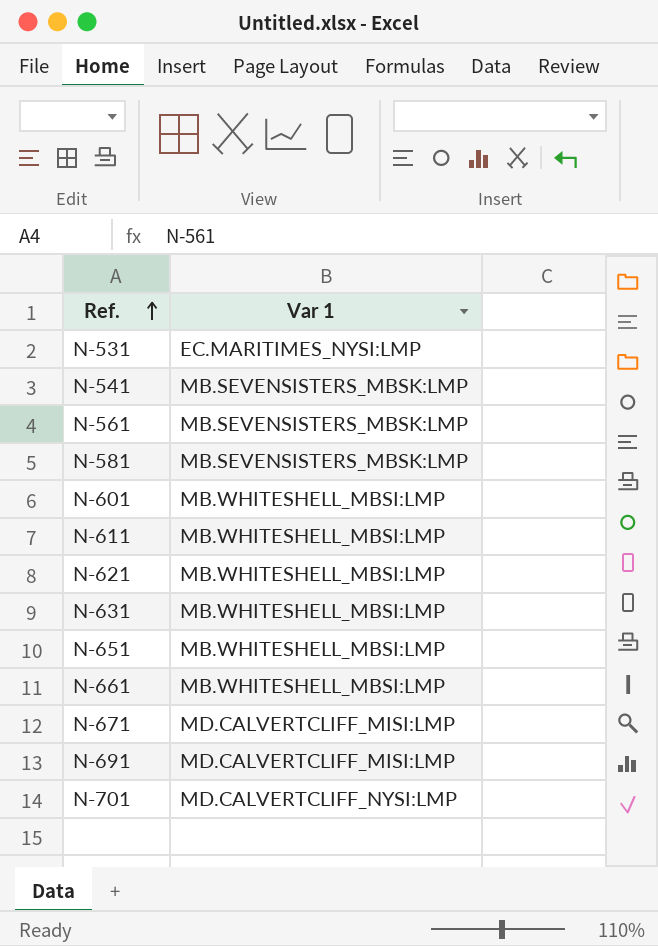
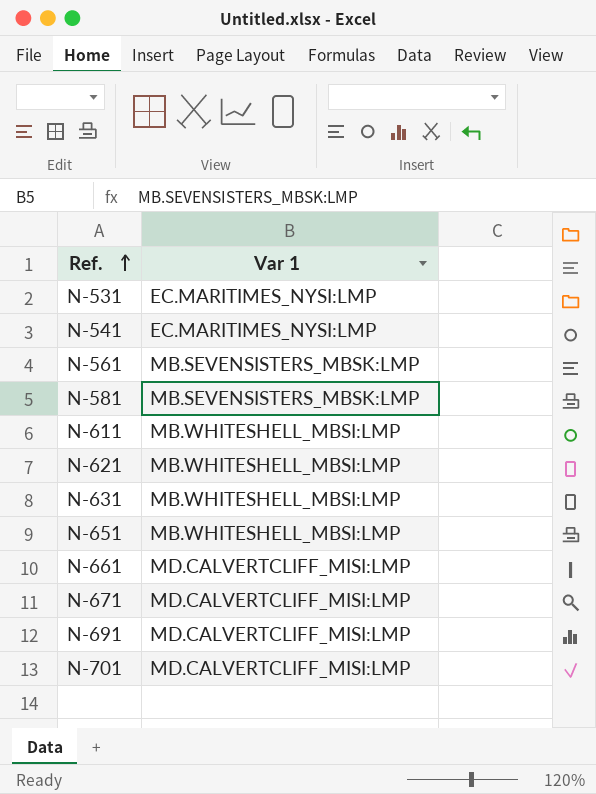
row N-601: MB.WHITESHELL_MBSI:LMP -> none
N-541 | Var 1: MB.SEVENSISTERS_MBSK:LMP -> EC.MARITIMES_NYSI:LMP
N-661 | Var 1: MB.WHITESHELL_MBSI:LMP -> MD.CALVERTCLIFF_MISI:LMP
N-701 | Var 1: MD.CALVERTCLIFF_NYSI:LMP -> MD.CALVERTCLIFF_MISI:LMP

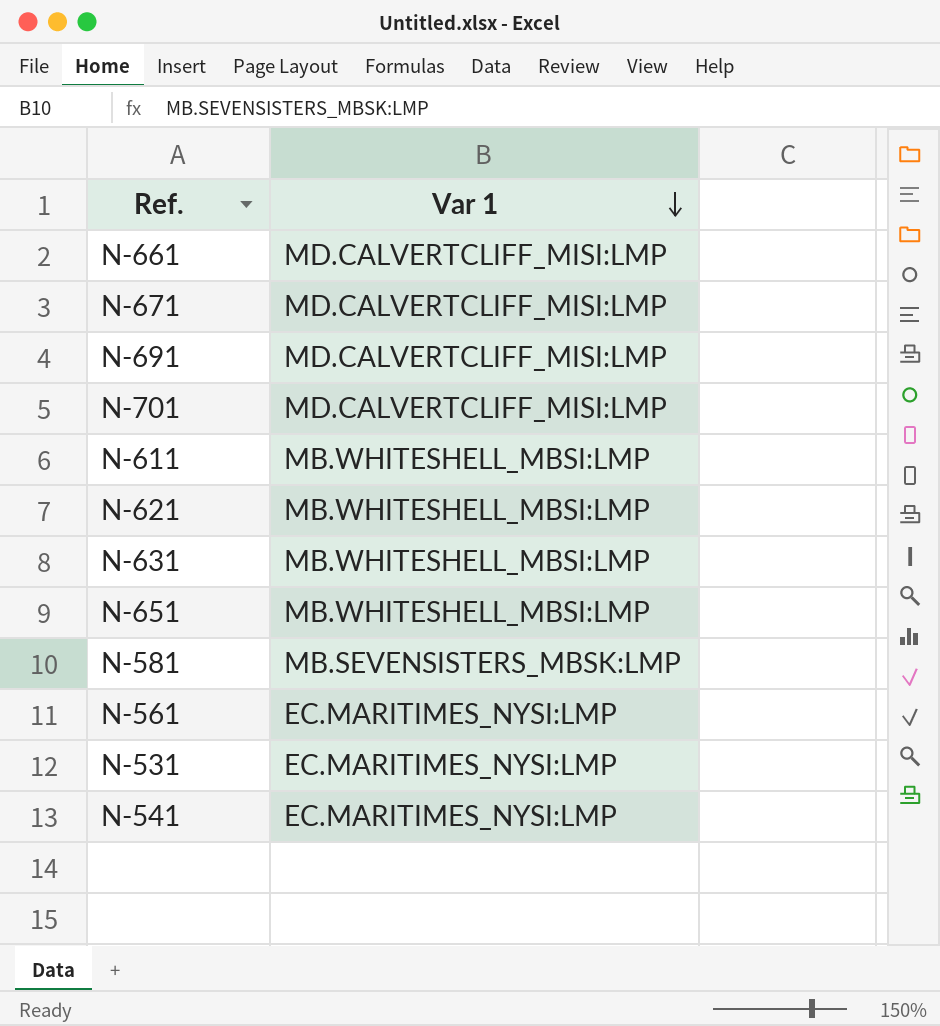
row order: Ref. ascending -> Var 1 descending
N-561 | Var 1: MB.SEVENSISTERS_MBSK:LMP -> EC.MARITIMES_NYSI:LMP

